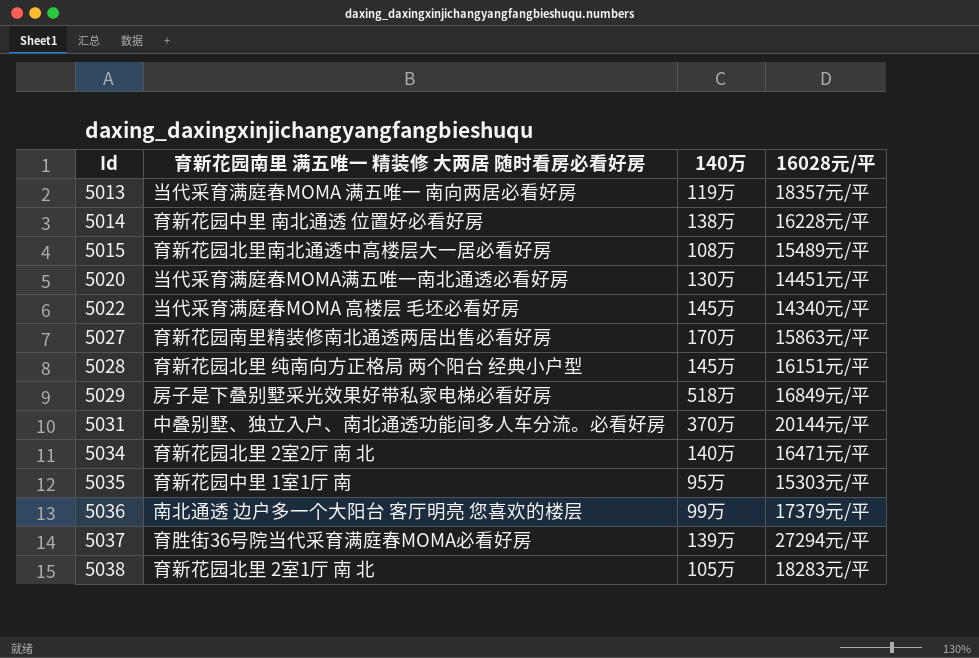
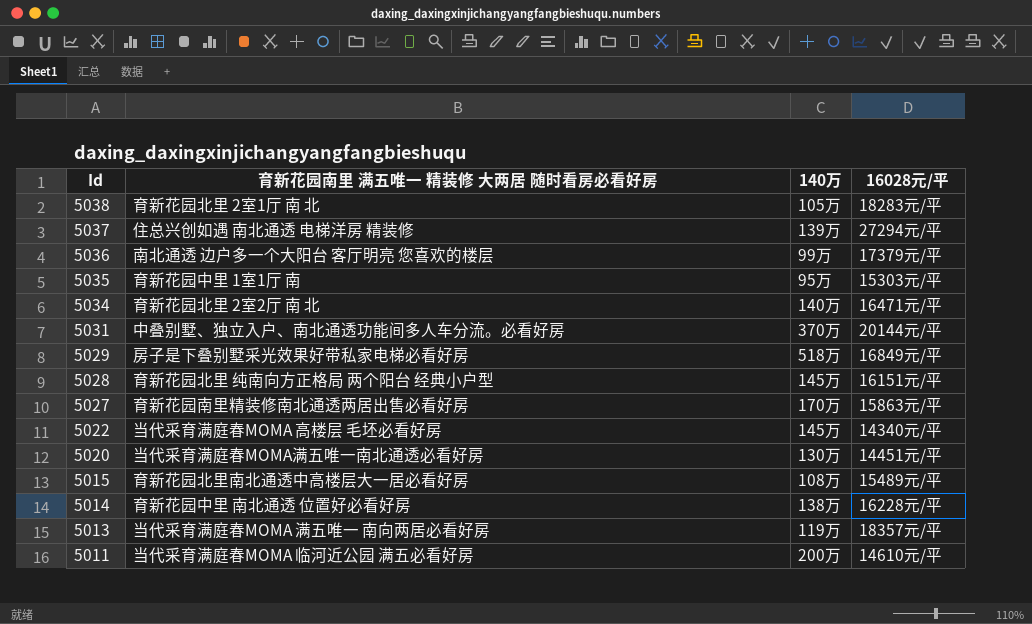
row order: Id ascending -> Id descending
5037 | 育新花园南里 满五唯一 精装修 大两居 随时看房必看好房: 育胜街36号院当代采育满庭春MOMA必看好房 -> 住总兴创如遇 南北通透 电梯洋房 精装修
row 5011: none -> 当代采育满庭春MOMA 临河近公园 满五必看好房 | 200万 | 14610元/平

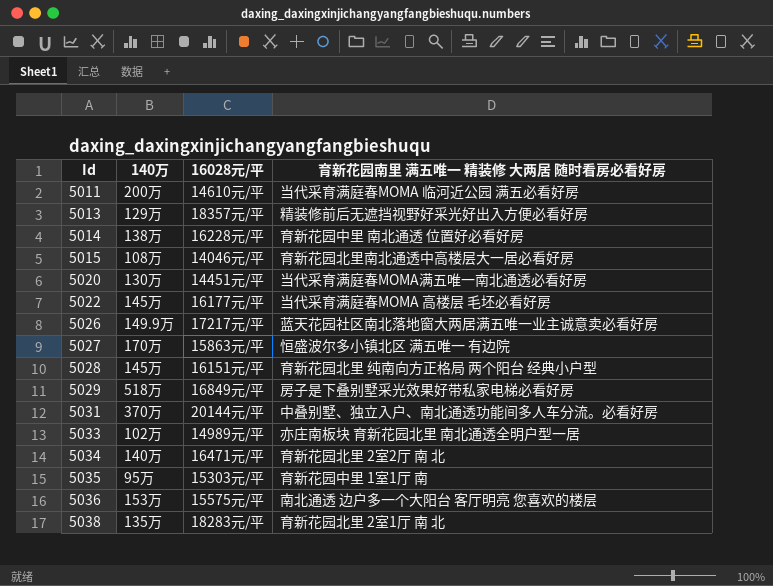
row order: Id descending -> Id ascending
column 育新花园南里 满五唯一 精装修 大两居 随时看房必看好房 | position: 2 -> 4
row 5037: 住总兴创如遇 南北通透 电梯洋房 精装修 | 139万 | 27294元/平 -> none
5013 | 140万: 119万 -> 129万
5013 | 育新花园南里 满五唯一 精装修 大两居 随时看房必看好房: 当代采育满庭春MOMA 满五唯一 南向两居必看好房 -> 精装修前后无遮挡视野好采光好出入方便必看好房
5015 | 16028元/平: 15489元/平 -> 14046元/平
5022 | 16028元/平: 14340元/平 -> 16177元/平
row 5026: none -> 149.9万 | 17217元/平 | 蓝天花园社区南北落地窗大两居满五唯一业主诚意卖必看好房
5027 | 育新花园南里 满五唯一 精装修 大两居 随时看房必看好房: 育新花园南里精装修南北通透两居出售必看好房 -> 恒盛波尔多小镇北区 满五唯一 有边院
row 5033: none -> 102万 | 14989元/平 | 亦庄南板块 育新花园北里 南北通透全明户型一居
5036 | 140万: 99万 -> 153万
5036 | 16028元/平: 17379元/平 -> 15575元/平
5038 | 140万: 105万 -> 135万

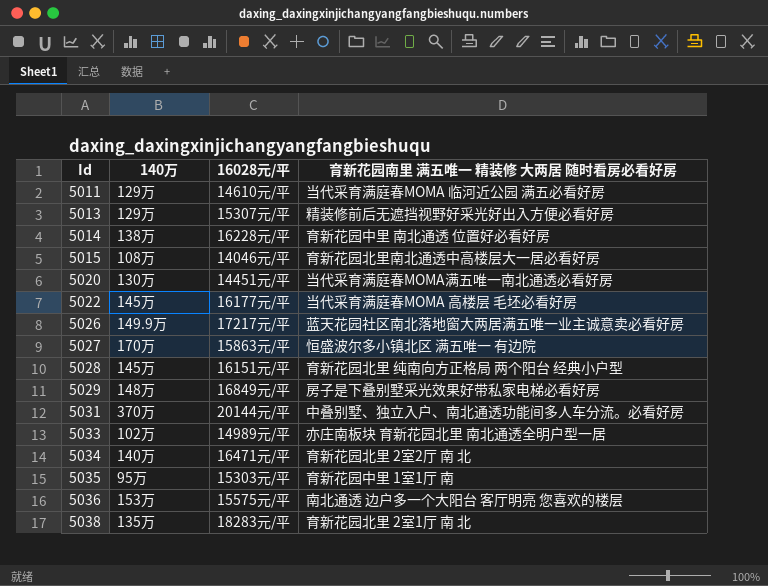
5011 | 140万: 200万 -> 129万
5013 | 16028元/平: 18357元/平 -> 15307元/平
5029 | 140万: 518万 -> 148万

